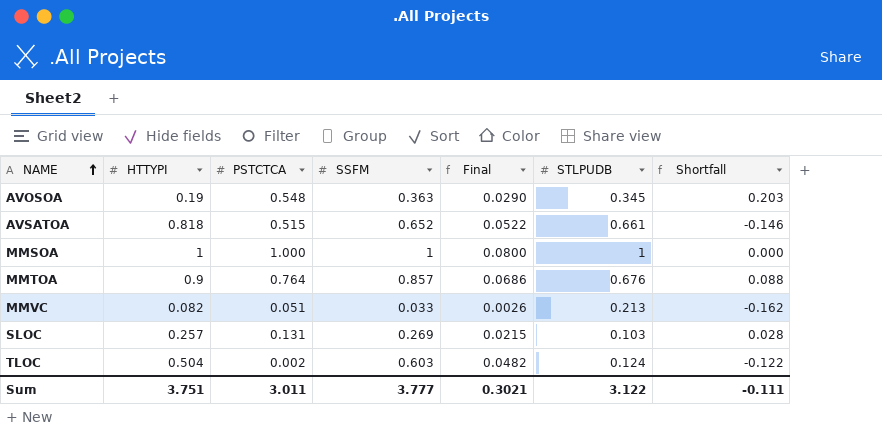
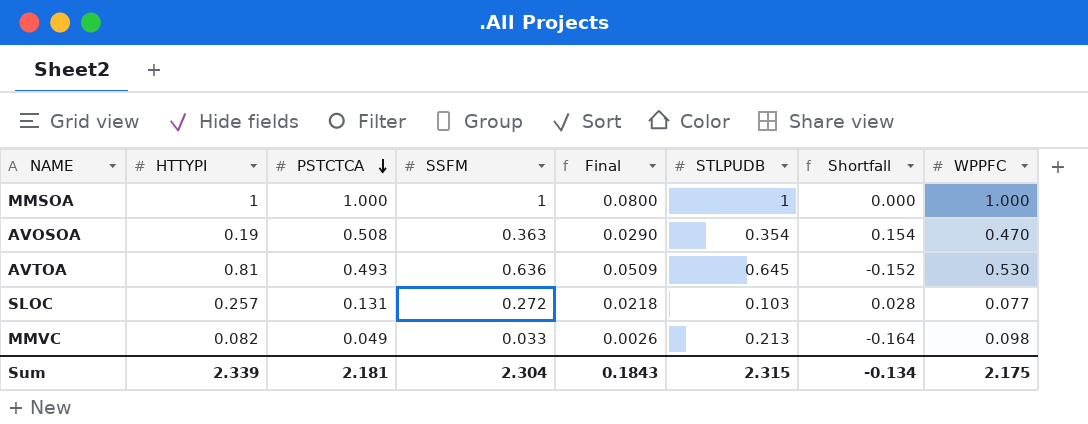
row order: NAME ascending -> PSTCTCA descending
column WPPFC | position: none -> 8
row AVSATOA: 0.818 | 0.515 | 0.652 | 0.0522 | 0.661 | -0.146 -> none
row MMTOA: 0.9 | 0.764 | 0.857 | 0.0686 | 0.676 | 0.088 -> none
row TLOC: 0.504 | 0.002 | 0.603 | 0.0482 | 0.124 | -0.122 -> none
AVOSOA | PSTCTCA: 0.548 -> 0.508
AVOSOA | STLPUDB: 0.345 -> 0.354
AVOSOA | Shortfall: 0.203 -> 0.154
row AVTOA: none -> 0.81 | 0.493 | 0.636 | 0.0509 | 0.645 | -0.152 | 0.530
SLOC | SSFM: 0.269 -> 0.272
SLOC | Final: 0.0215 -> 0.0218
MMVC | PSTCTCA: 0.051 -> 0.049
MMVC | Shortfall: -0.162 -> -0.164
Sum | HTTYPI: 3.751 -> 2.339
Sum | PSTCTCA: 3.011 -> 2.181
Sum | SSFM: 3.777 -> 2.304
Sum | Final: 0.3021 -> 0.1843
Sum | STLPUDB: 3.122 -> 2.315
Sum | Shortfall: -0.111 -> -0.134

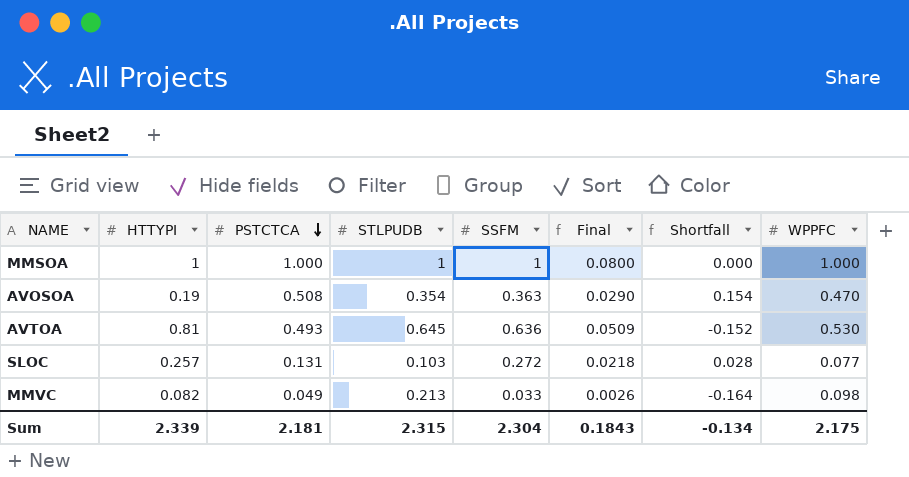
column STLPUDB | position: 6 -> 4

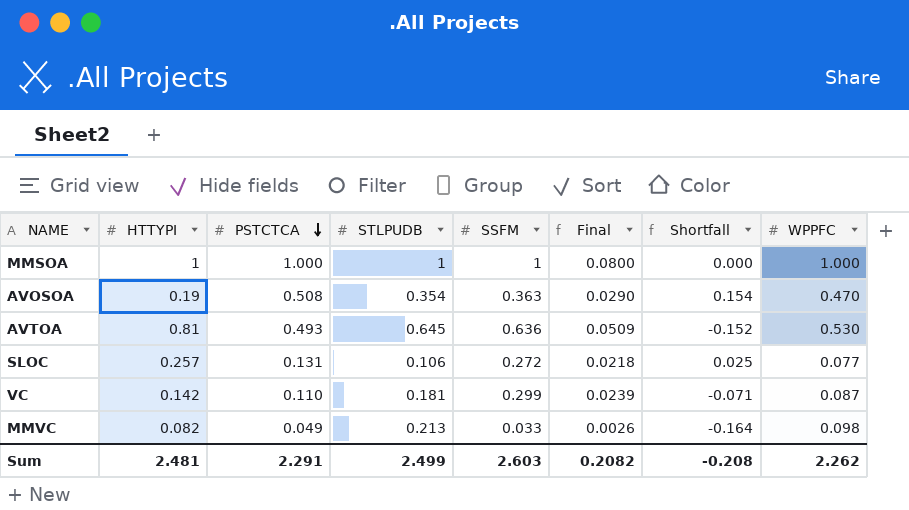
SLOC | STLPUDB: 0.103 -> 0.106
SLOC | Shortfall: 0.028 -> 0.025
row VC: none -> 0.142 | 0.110 | 0.181 | 0.299 | 0.0239 | -0.071 | 0.087
Sum | HTTYPI: 2.339 -> 2.481
Sum | PSTCTCA: 2.181 -> 2.291
Sum | STLPUDB: 2.315 -> 2.499
Sum | SSFM: 2.304 -> 2.603
Sum | Final: 0.1843 -> 0.2082
Sum | Shortfall: -0.134 -> -0.208
Sum | WPPFC: 2.175 -> 2.262

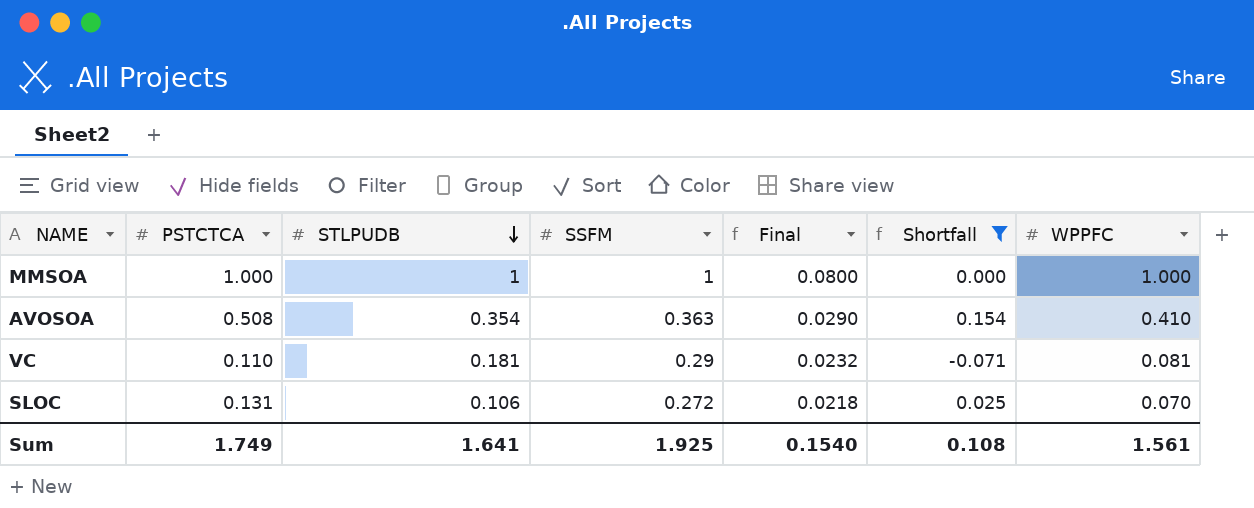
filter: none -> Shortfall >= -0.071
row order: PSTCTCA descending -> STLPUDB descending
column HTTYPI | position: 2 -> none
AVOSOA | WPPFC: 0.470 -> 0.410
VC | SSFM: 0.299 -> 0.29
VC | Final: 0.0239 -> 0.0232
VC | WPPFC: 0.087 -> 0.081
SLOC | WPPFC: 0.077 -> 0.070
Sum | PSTCTCA: 2.291 -> 1.749
Sum | STLPUDB: 2.499 -> 1.641
Sum | SSFM: 2.603 -> 1.925
Sum | Final: 0.2082 -> 0.1540
Sum | Shortfall: -0.208 -> 0.108
Sum | WPPFC: 2.262 -> 1.561

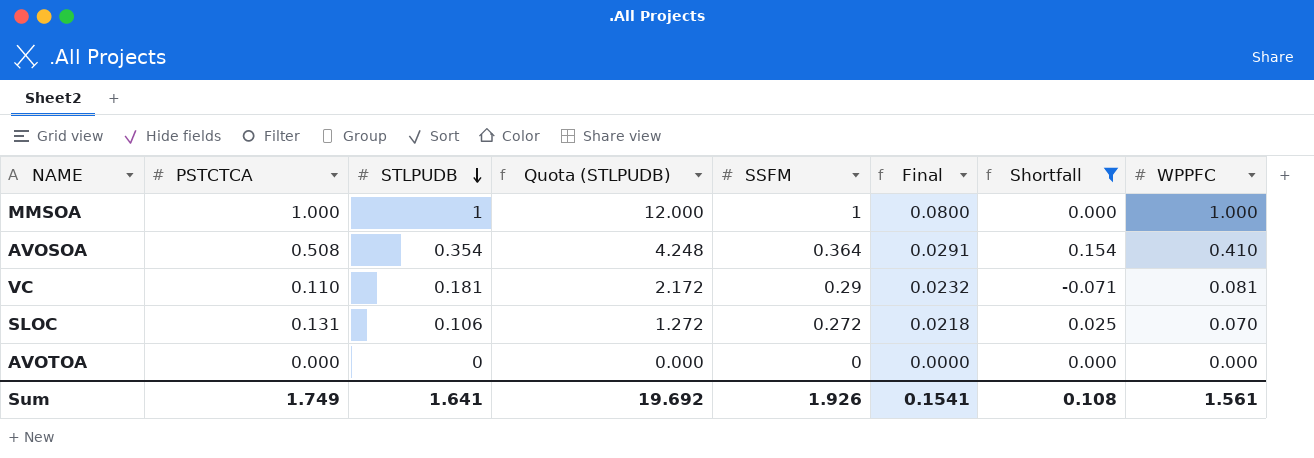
column Quota (STLPUDB) | formula: none -> [STLPUDB] * 12
AVOSOA | SSFM: 0.363 -> 0.364
AVOSOA | Final: 0.0290 -> 0.0291
row AVOTOA: none -> 0.000 | 0 | 0.000 | 0 | 0.0000 | 0.000 | 0.000
Sum | SSFM: 1.925 -> 1.926
Sum | Final: 0.1540 -> 0.1541

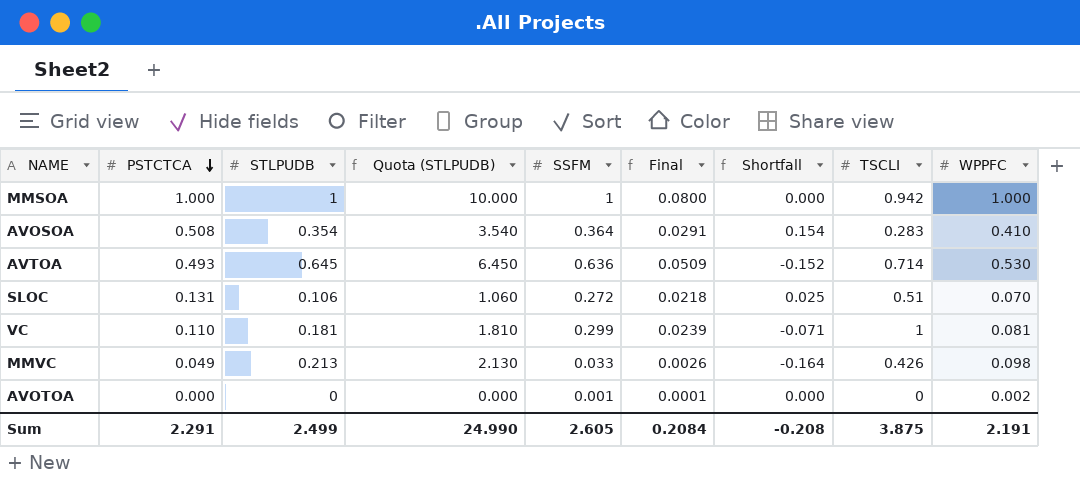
filter: Shortfall >= -0.071 -> none
row order: STLPUDB descending -> PSTCTCA descending
column Quota (STLPUDB) | formula: [STLPUDB] * 12 -> [STLPUDB] * 10
column TSCLI | position: none -> 8
VC | SSFM: 0.29 -> 0.299
VC | Final: 0.0232 -> 0.0239
AVOTOA | SSFM: 0 -> 0.001
AVOTOA | Final: 0.0000 -> 0.0001
AVOTOA | WPPFC: 0.000 -> 0.002
Sum | PSTCTCA: 1.749 -> 2.291
Sum | STLPUDB: 1.641 -> 2.499
Sum | Quota (STLPUDB): 19.692 -> 24.990
Sum | SSFM: 1.926 -> 2.605
Sum | Final: 0.1541 -> 0.2084
Sum | Shortfall: 0.108 -> -0.208
Sum | WPPFC: 1.561 -> 2.191

